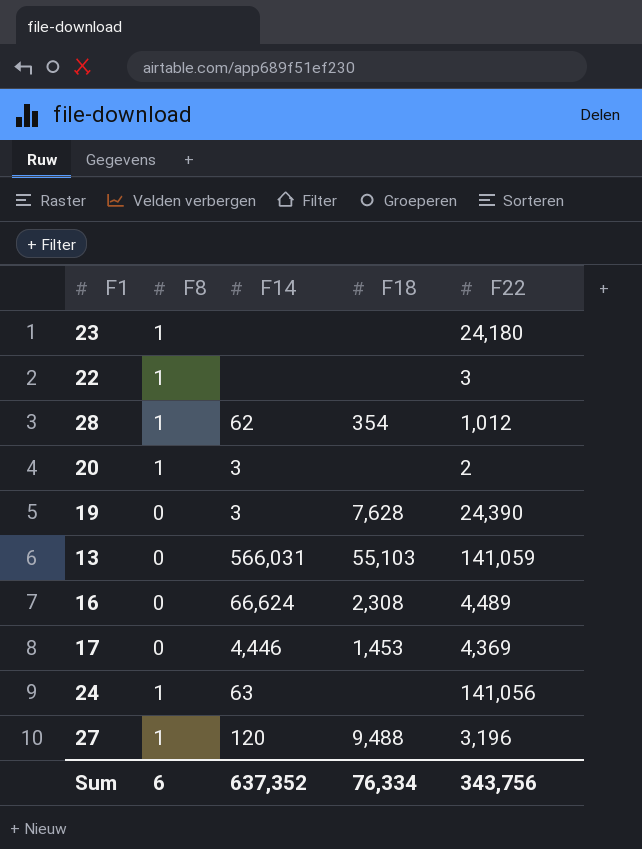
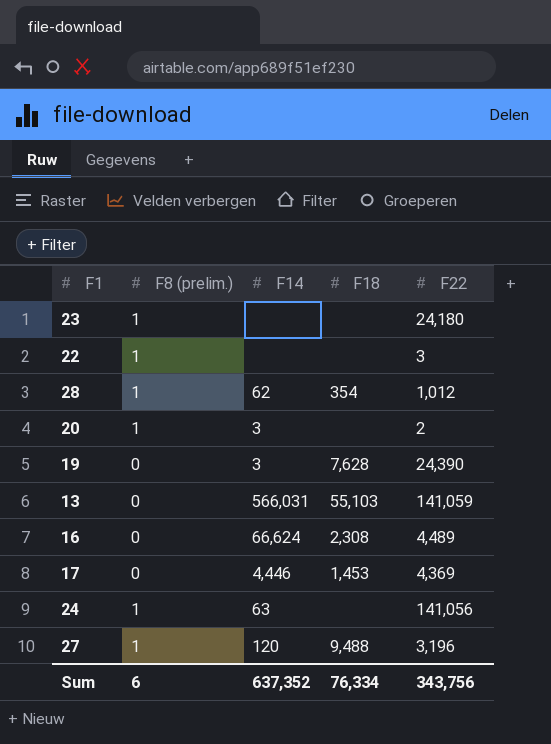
column name: F8 -> F8 (prelim.)

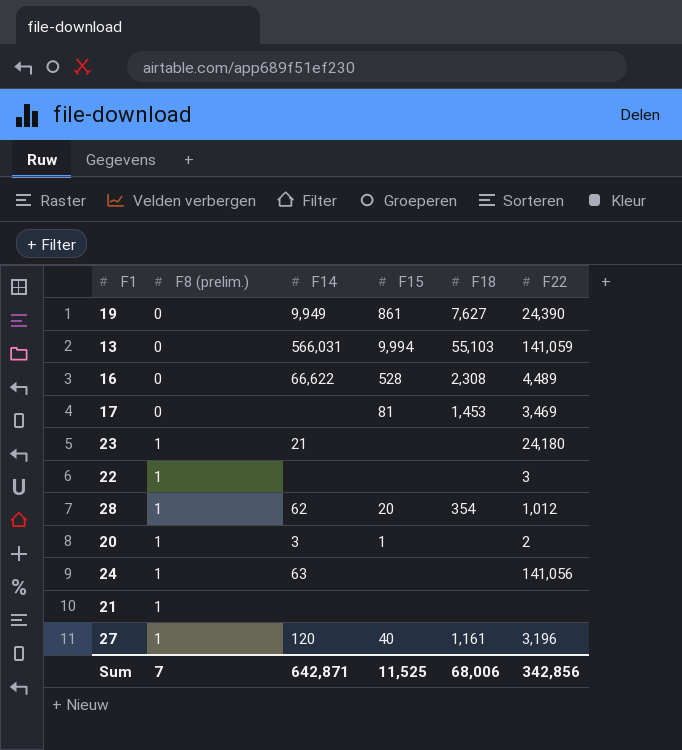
row order: none -> F8 (prelim.) ascending
column F15 | position: none -> 4
19 | F14: 3 -> 9,949
19 | F18: 7,628 -> 7,627
16 | F14: 66,624 -> 66,622
17 | F14: 4,446 -> none
17 | F22: 4,369 -> 3,469
23 | F14: none -> 21
row 21: none -> 1 | none | none | none | none
27 | F18: 9,488 -> 1,161
Sum | F8 (prelim.): 6 -> 7
Sum | F14: 637,352 -> 642,871
Sum | F18: 76,334 -> 68,006
Sum | F22: 343,756 -> 342,856

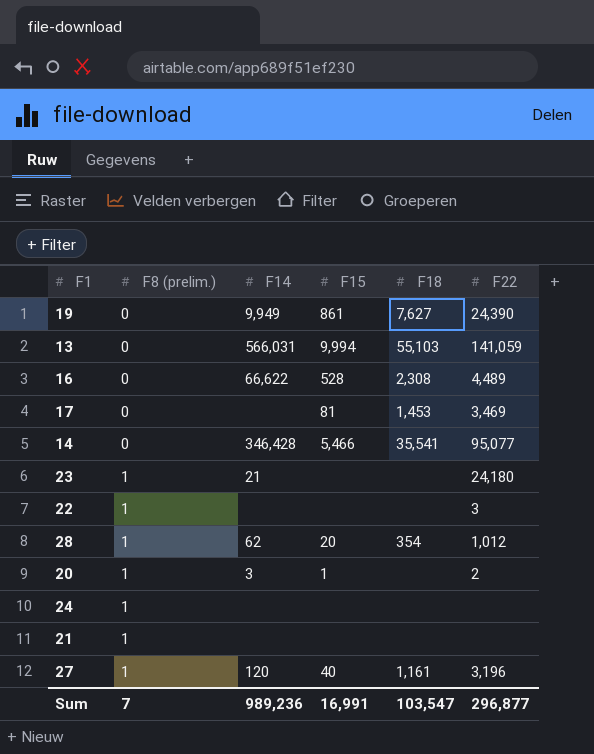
row 14: none -> 0 | 346,428 | 5,466 | 35,541 | 95,077
24 | F14: 63 -> none
24 | F22: 141,056 -> none
Sum | F14: 642,871 -> 989,236
Sum | F15: 11,525 -> 16,991
Sum | F18: 68,006 -> 103,547
Sum | F22: 342,856 -> 296,877

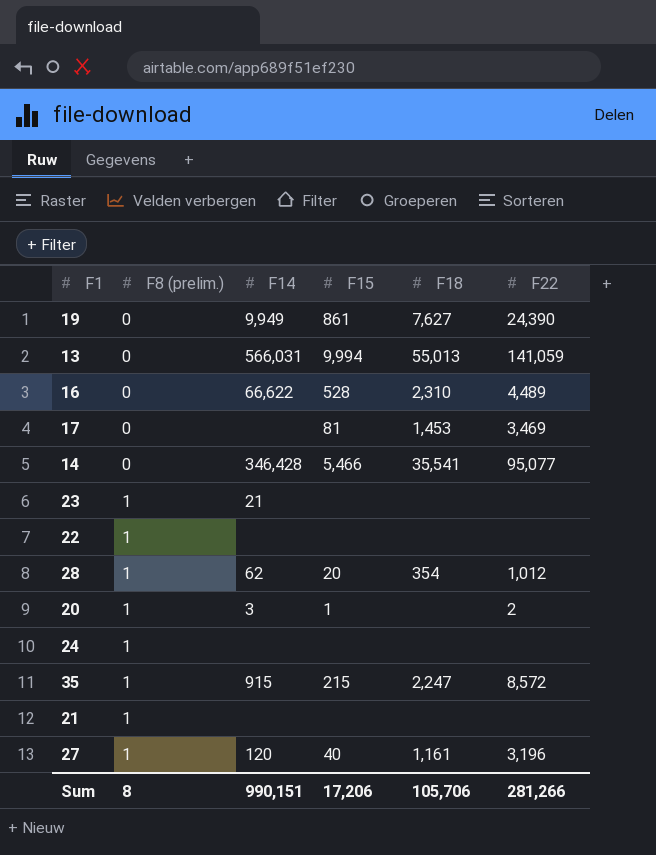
13 | F18: 55,103 -> 55,013
16 | F18: 2,308 -> 2,310
23 | F22: 24,180 -> none
22 | F22: 3 -> none
row 35: none -> 1 | 915 | 215 | 2,247 | 8,572
Sum | F8 (prelim.): 7 -> 8
Sum | F14: 989,236 -> 990,151
Sum | F15: 16,991 -> 17,206
Sum | F18: 103,547 -> 105,706
Sum | F22: 296,877 -> 281,266

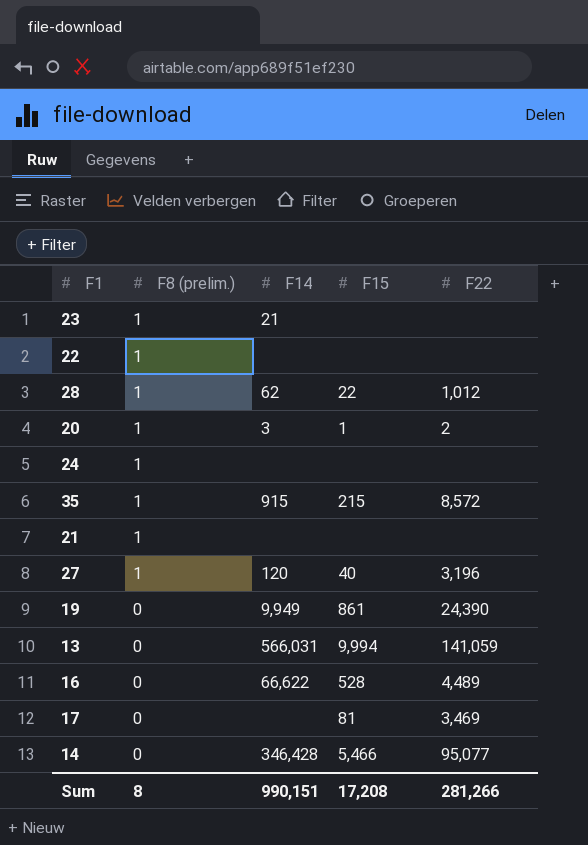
row order: F8 (prelim.) ascending -> F8 (prelim.) descending
column F18 | position: 5 -> none
28 | F15: 20 -> 22
Sum | F15: 17,206 -> 17,208

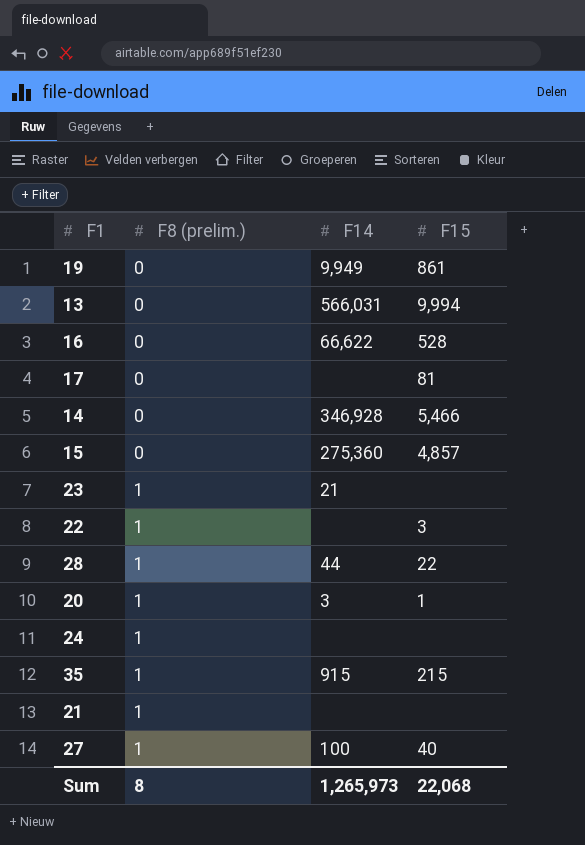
row order: F8 (prelim.) descending -> F8 (prelim.) ascending
column F22 | position: 5 -> none
14 | F14: 346,428 -> 346,928
row 15: none -> 0 | 275,360 | 4,857
22 | F15: none -> 3
28 | F14: 62 -> 44
27 | F14: 120 -> 100
Sum | F14: 990,151 -> 1,265,973
Sum | F15: 17,208 -> 22,068

